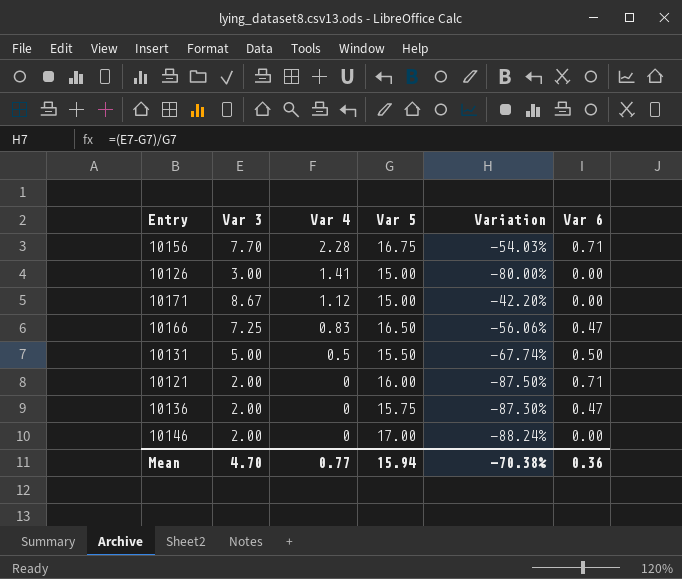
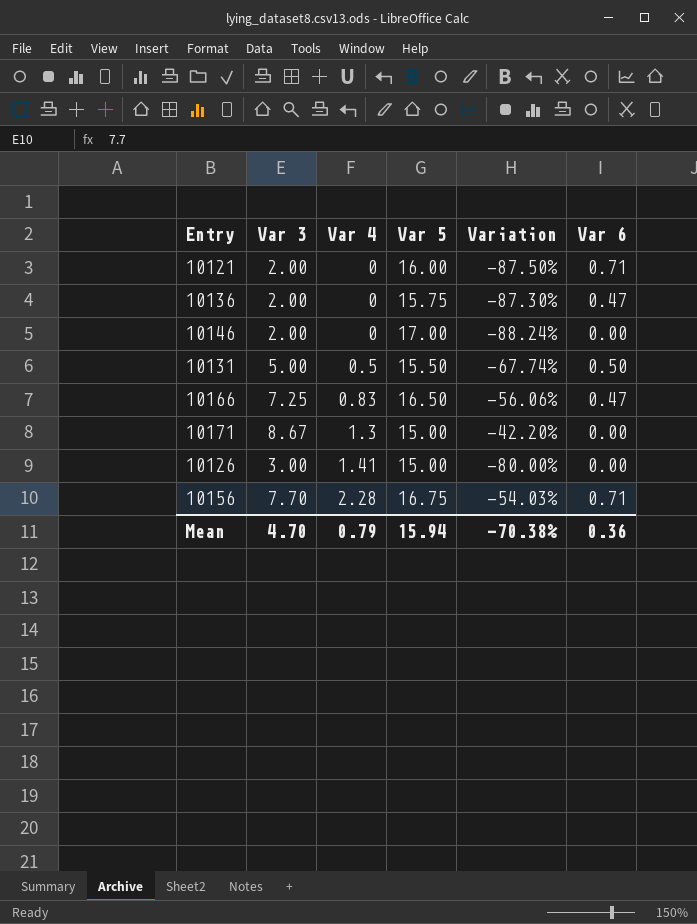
row order: Var 4 descending -> Var 4 ascending
10171 | Var 4: 1.12 -> 1.3
Mean | Var 4: 0.77 -> 0.79

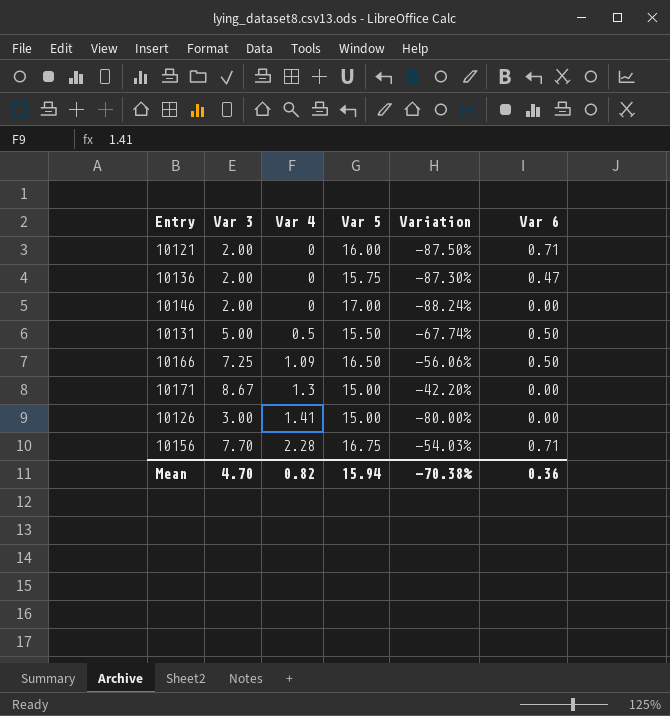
10166 | Var 4: 0.83 -> 1.09
10166 | Var 6: 0.47 -> 0.50
Mean | Var 4: 0.79 -> 0.82

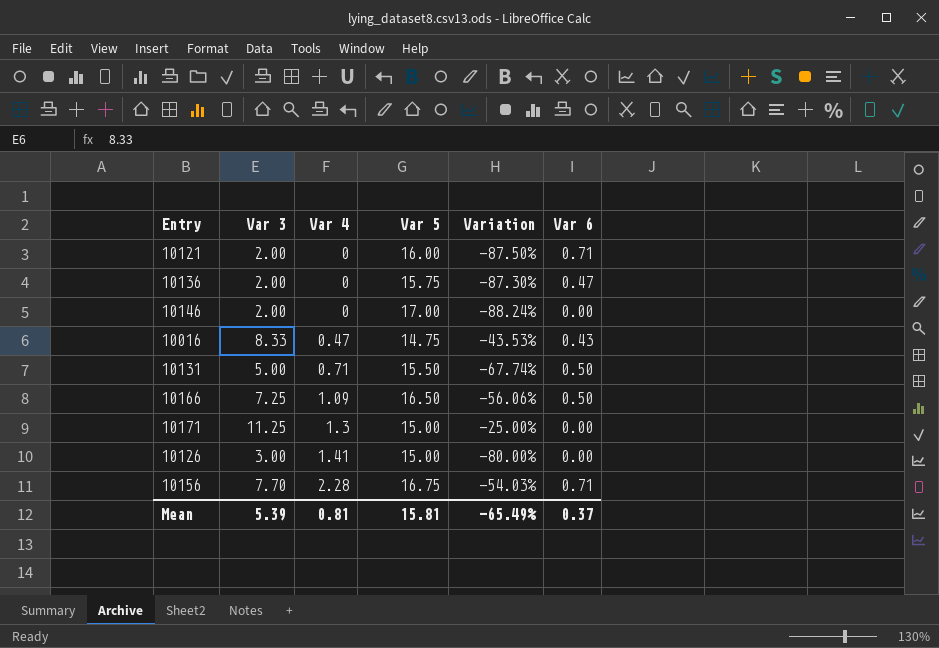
row 10016: none -> 8.33 | 0.47 | 14.75 | -43.53% | 0.43
10131 | Var 4: 0.5 -> 0.71
10171 | Var 3: 8.67 -> 11.25
10171 | Variation: -42.20% -> -25.00%
Mean | Var 3: 4.70 -> 5.39
Mean | Var 4: 0.82 -> 0.81
Mean | Var 5: 15.94 -> 15.81
Mean | Variation: -70.38% -> -65.49%
Mean | Var 6: 0.36 -> 0.37

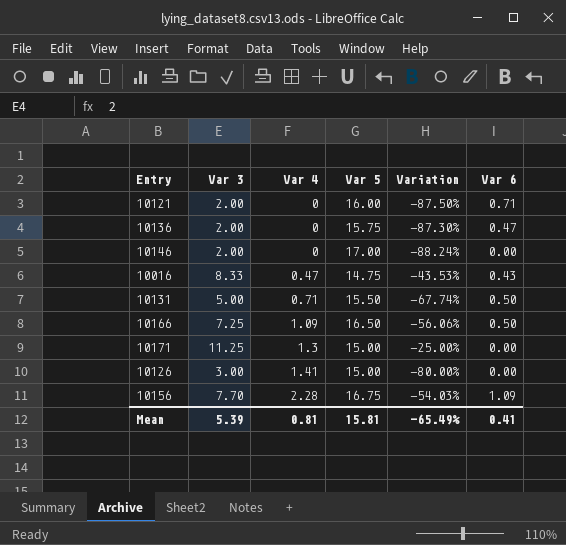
10156 | Var 6: 0.71 -> 1.09
Mean | Var 6: 0.37 -> 0.41

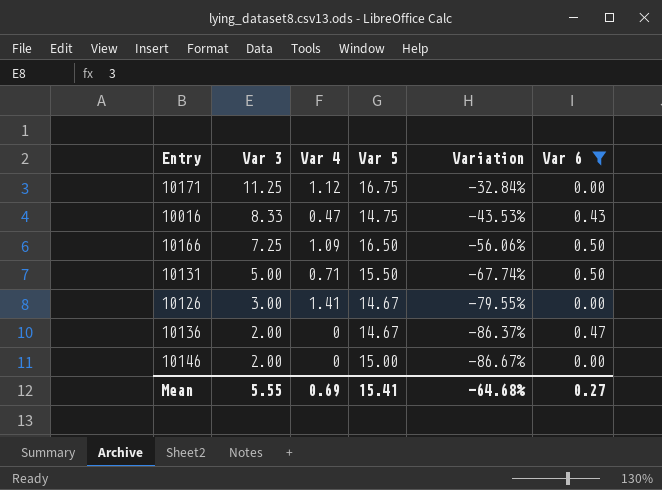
filter: none -> Var 6 <= 0.50
row order: Var 4 ascending -> Var 3 descending
10171 | Var 4: 1.3 -> 1.12
10171 | Var 5: 15.00 -> 16.75
10171 | Variation: -25.00% -> -32.84%
10126 | Var 5: 15.00 -> 14.67
10126 | Variation: -80.00% -> -79.55%
10136 | Var 5: 15.75 -> 14.67
10136 | Variation: -87.30% -> -86.37%
10146 | Var 5: 17.00 -> 15.00
10146 | Variation: -88.24% -> -86.67%
Mean | Var 3: 5.39 -> 5.55
Mean | Var 4: 0.81 -> 0.69
Mean | Var 5: 15.81 -> 15.41
Mean | Variation: -65.49% -> -64.68%
Mean | Var 6: 0.41 -> 0.27

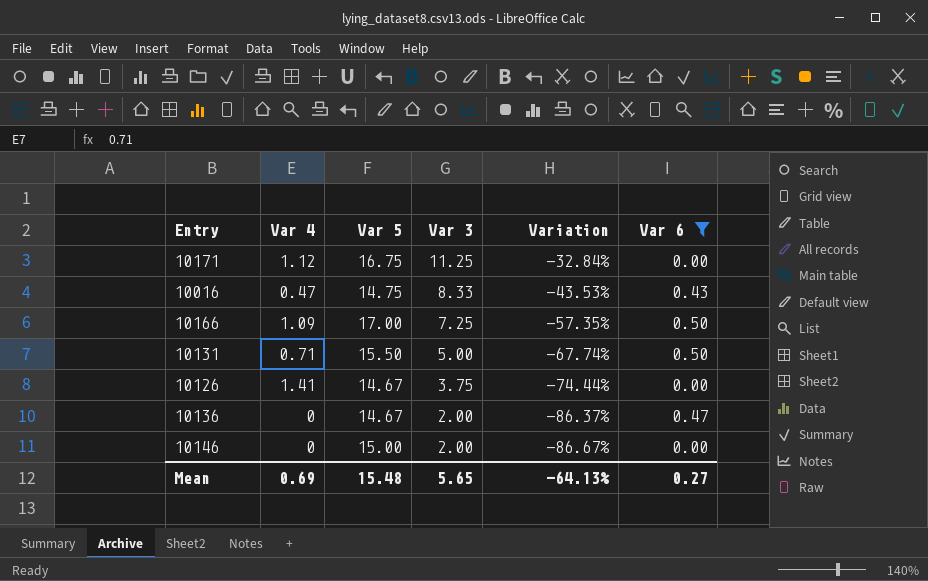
column Var 3 | position: 2 -> 4
10166 | Var 5: 16.50 -> 17.00
10166 | Variation: -56.06% -> -57.35%
10126 | Var 3: 3.00 -> 3.75
10126 | Variation: -79.55% -> -74.44%
Mean | Var 5: 15.41 -> 15.48
Mean | Var 3: 5.55 -> 5.65
Mean | Variation: -64.68% -> -64.13%

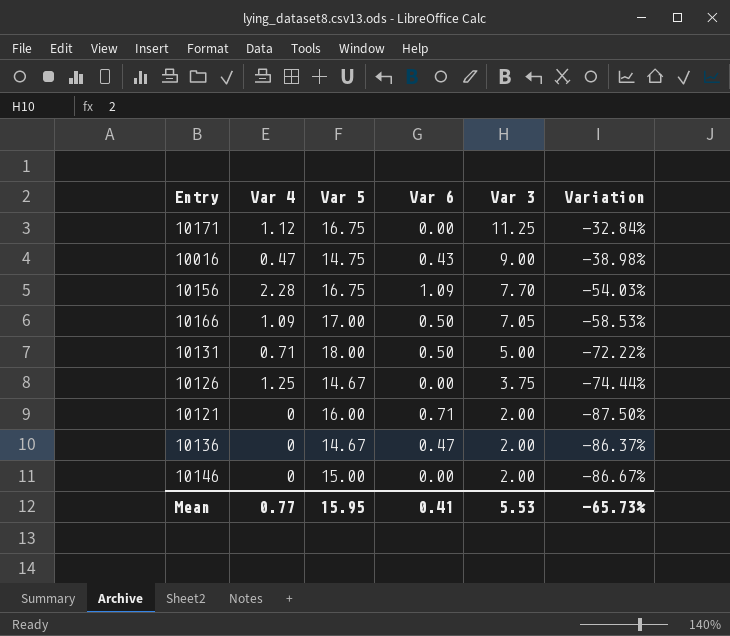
filter: Var 6 <= 0.50 -> none
column Var 6 | position: 6 -> 4
10016 | Var 3: 8.33 -> 9.00
10016 | Variation: -43.53% -> -38.98%
10166 | Var 3: 7.25 -> 7.05
10166 | Variation: -57.35% -> -58.53%
10131 | Var 5: 15.50 -> 18.00
10131 | Variation: -67.74% -> -72.22%
10126 | Var 4: 1.41 -> 1.25
Mean | Var 4: 0.69 -> 0.77
Mean | Var 5: 15.48 -> 15.95
Mean | Var 6: 0.27 -> 0.41
Mean | Var 3: 5.65 -> 5.53
Mean | Variation: -64.13% -> -65.73%

